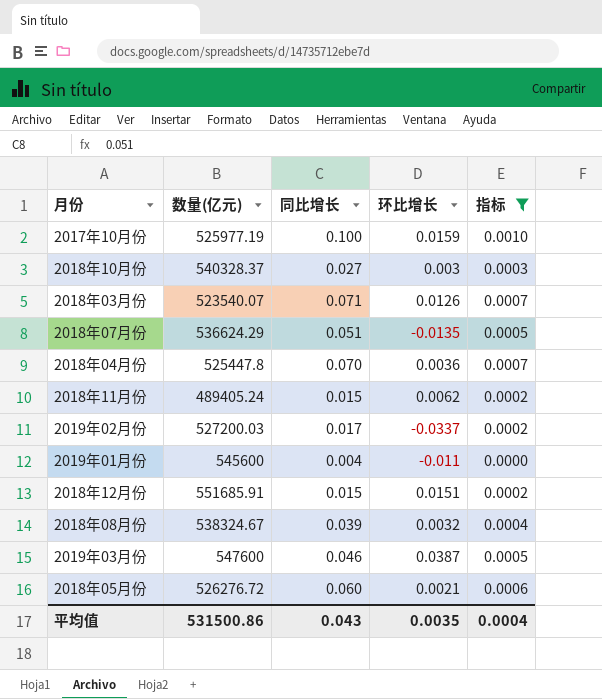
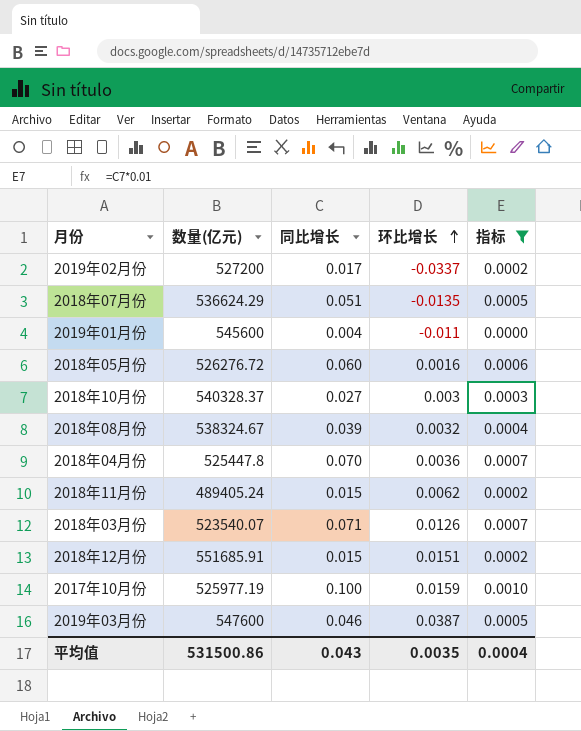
row order: none -> 环比增长 ascending
2019年02月份 | 数量(亿元): 527200.03 -> 527200
2018年05月份 | 环比增长: 0.0021 -> 0.0016

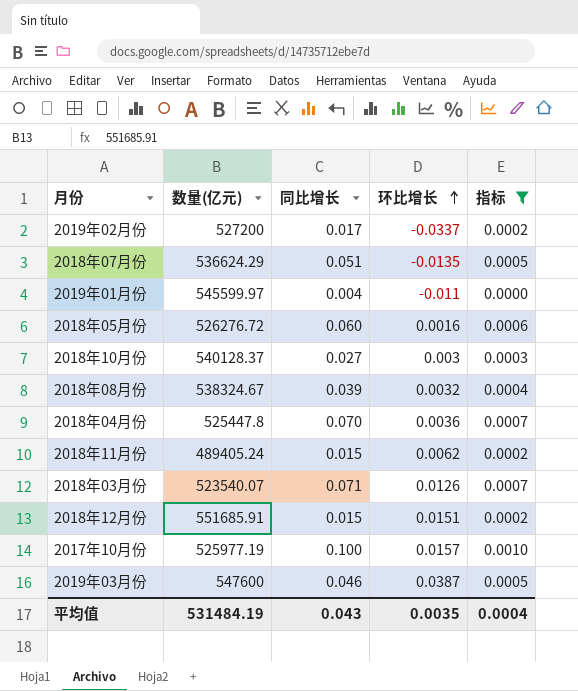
2019年01月份 | 数量(亿元): 545600 -> 545599.97
2018年10月份 | 数量(亿元): 540328.37 -> 540128.37
2017年10月份 | 环比增长: 0.0159 -> 0.0157
平均值 | 数量(亿元): 531500.86 -> 531484.19

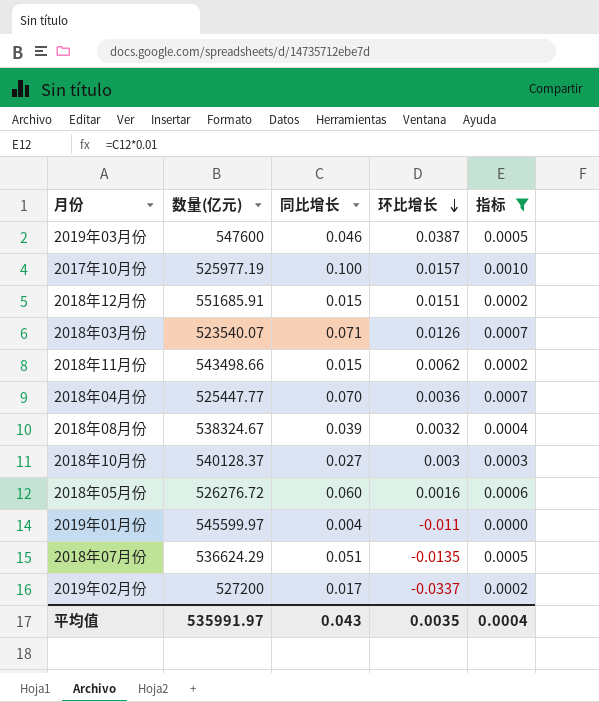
row order: 环比增长 ascending -> 环比增长 descending
2018年11月份 | 数量(亿元): 489405.24 -> 543498.66
2018年04月份 | 数量(亿元): 525447.8 -> 525447.77
平均值 | 数量(亿元): 531484.19 -> 535991.97

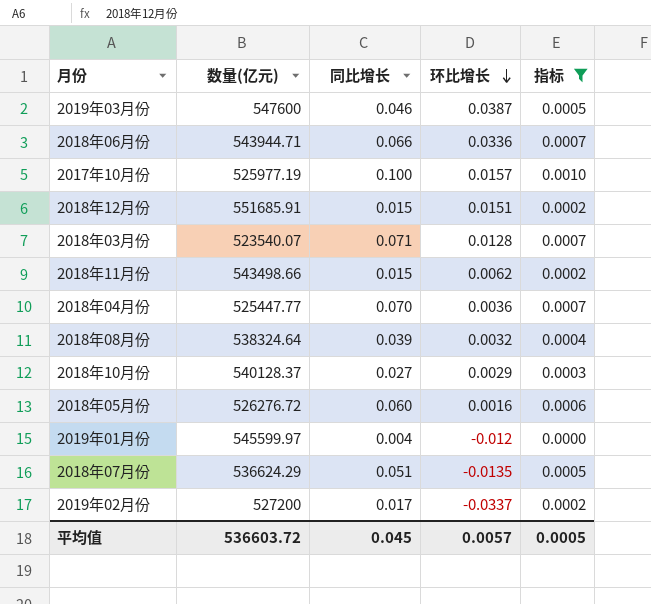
row 2018年06月份: none -> 543944.71 | 0.066 | 0.0336 | 0.0007
2018年03月份 | 环比增长: 0.0126 -> 0.0128
2018年08月份 | 数量(亿元): 538324.67 -> 538324.64
2018年10月份 | 环比增长: 0.003 -> 0.0029
2019年01月份 | 环比增长: -0.011 -> -0.012
平均值 | 数量(亿元): 535991.97 -> 536603.72
平均值 | 同比增长: 0.043 -> 0.045
平均值 | 环比增长: 0.0035 -> 0.0057
平均值 | 指标: 0.0004 -> 0.0005

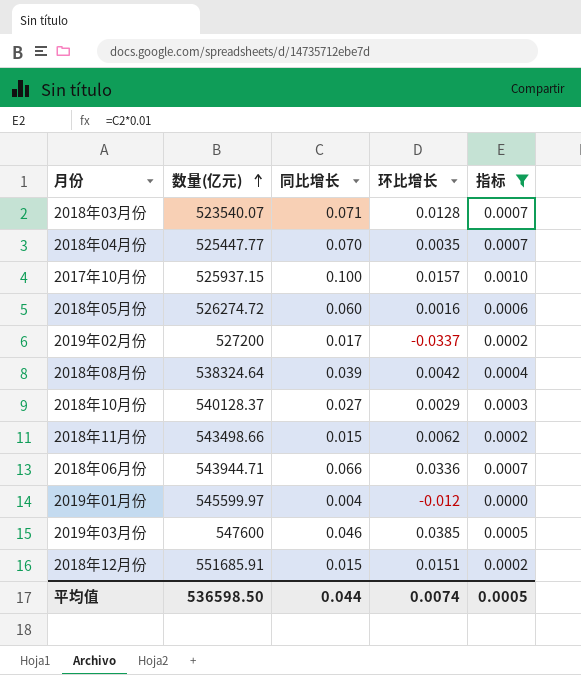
row order: 环比增长 descending -> 数量(亿元) ascending
row 2018年07月份: 536624.29 | 0.051 | -0.0135 | 0.0005 -> none
2018年04月份 | 环比增长: 0.0036 -> 0.0035
2017年10月份 | 数量(亿元): 525977.19 -> 525937.15
2018年05月份 | 数量(亿元): 526276.72 -> 526274.72
2018年08月份 | 环比增长: 0.0032 -> 0.0042
2019年03月份 | 环比增长: 0.0387 -> 0.0385
平均值 | 数量(亿元): 536603.72 -> 536598.50
平均值 | 同比增长: 0.045 -> 0.044
平均值 | 环比增长: 0.0057 -> 0.0074

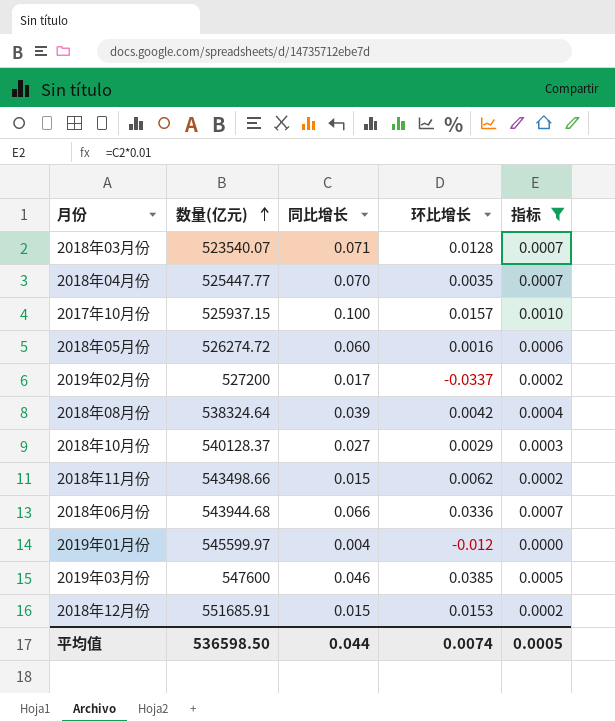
2018年06月份 | 数量(亿元): 543944.71 -> 543944.68
2018年12月份 | 环比增长: 0.0151 -> 0.0153

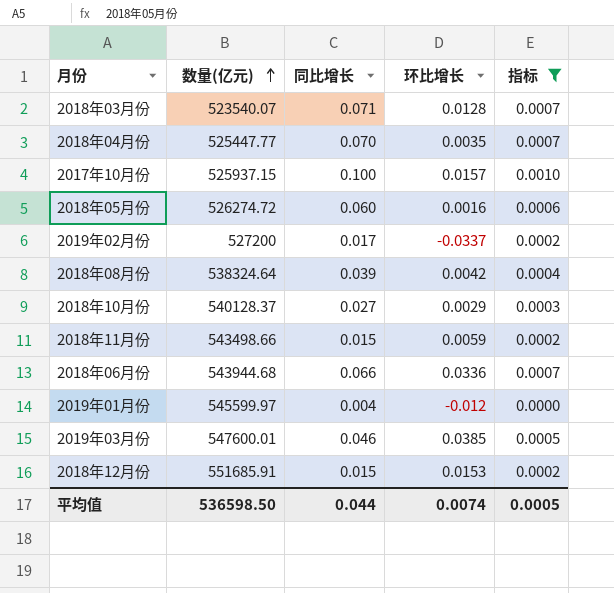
2018年11月份 | 环比增长: 0.0062 -> 0.0059
2019年03月份 | 数量(亿元): 547600 -> 547600.01

